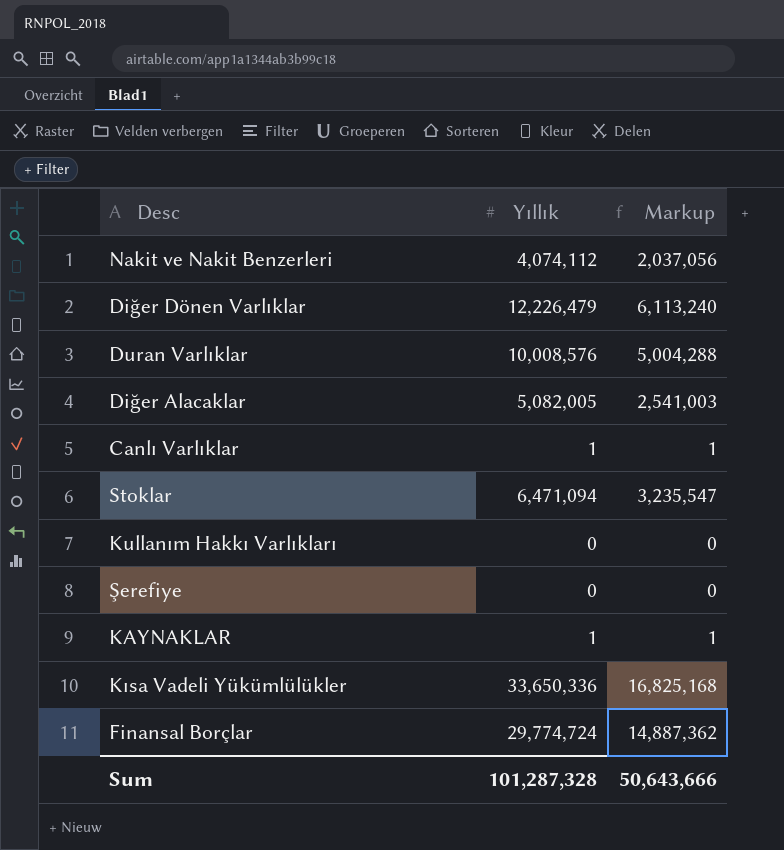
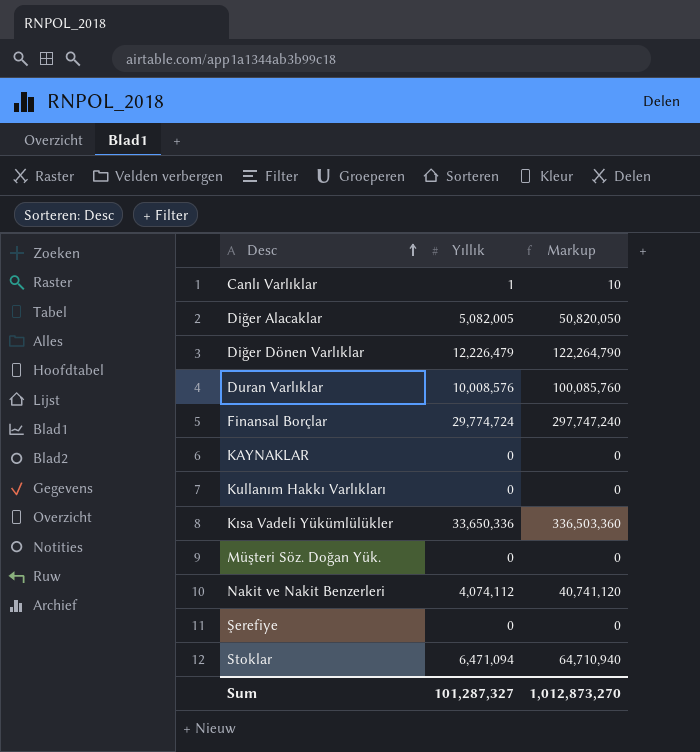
row order: none -> Desc ascending
column Markup | formula: [Yıllık] * 0.5 -> [Yıllık] * 10
KAYNAKLAR | Yıllık: 1 -> 0
row Müşteri Söz. Doğan Yük.: none -> 0 | 0
Sum | Yıllık: 101,287,328 -> 101,287,327
Sum | Markup: 50,643,666 -> 1,012,873,270

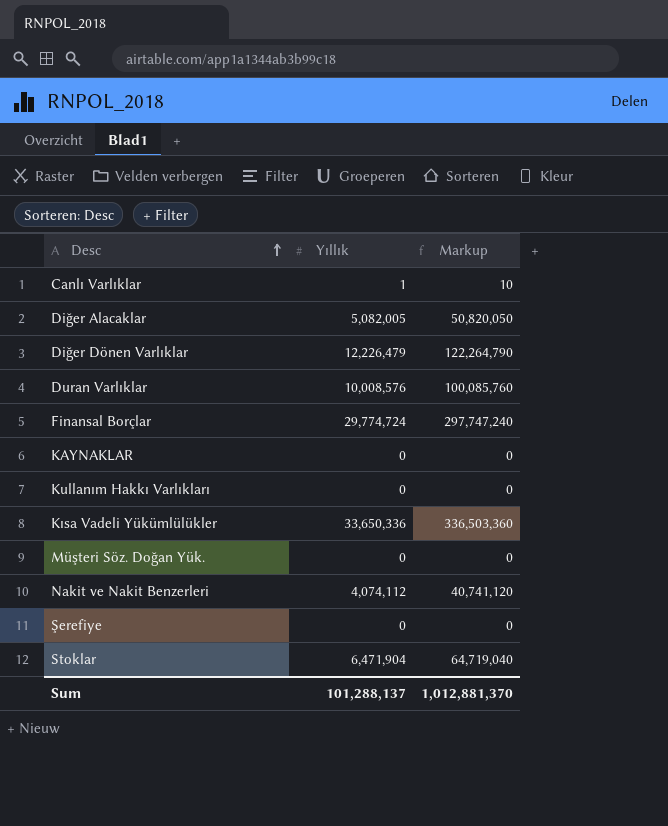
Stoklar | Yıllık: 6,471,094 -> 6,471,904
Stoklar | Markup: 64,710,940 -> 64,719,040
Sum | Yıllık: 101,287,327 -> 101,288,137
Sum | Markup: 1,012,873,270 -> 1,012,881,370

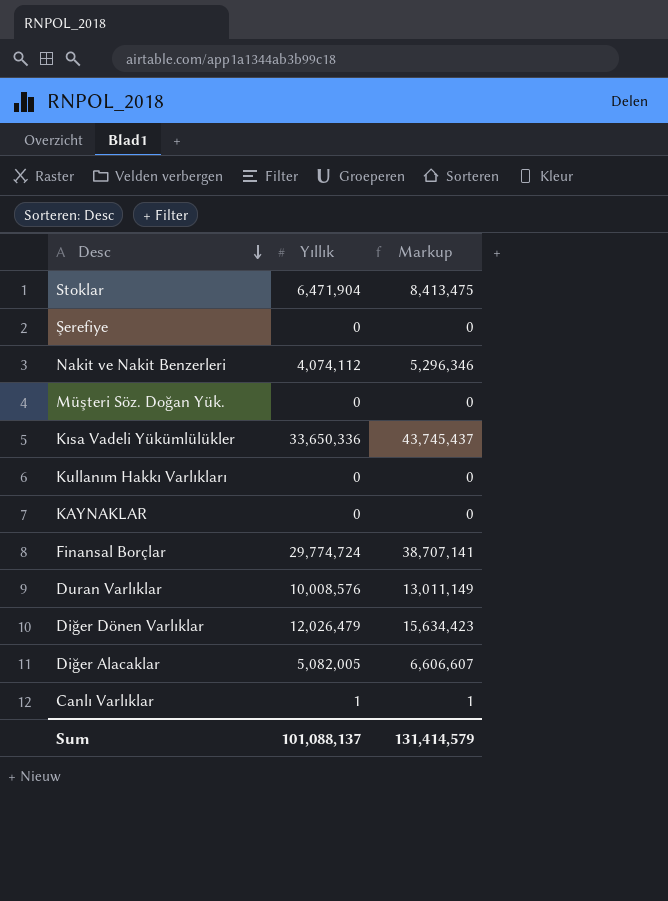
row order: Desc ascending -> Desc descending
column Markup | formula: [Yıllık] * 10 -> [Yıllık] * 1.3
Diğer Dönen Varlıklar | Yıllık: 12,226,479 -> 12,026,479
Sum | Yıllık: 101,288,137 -> 101,088,137
Sum | Markup: 1,012,881,370 -> 131,414,579

